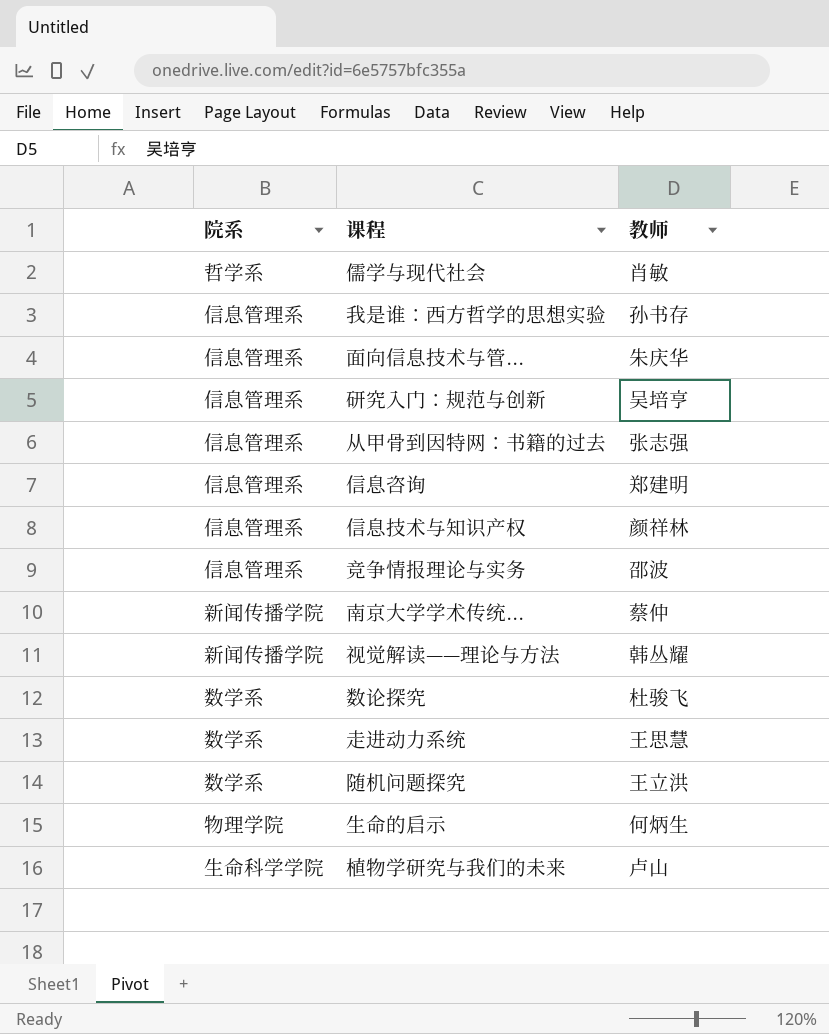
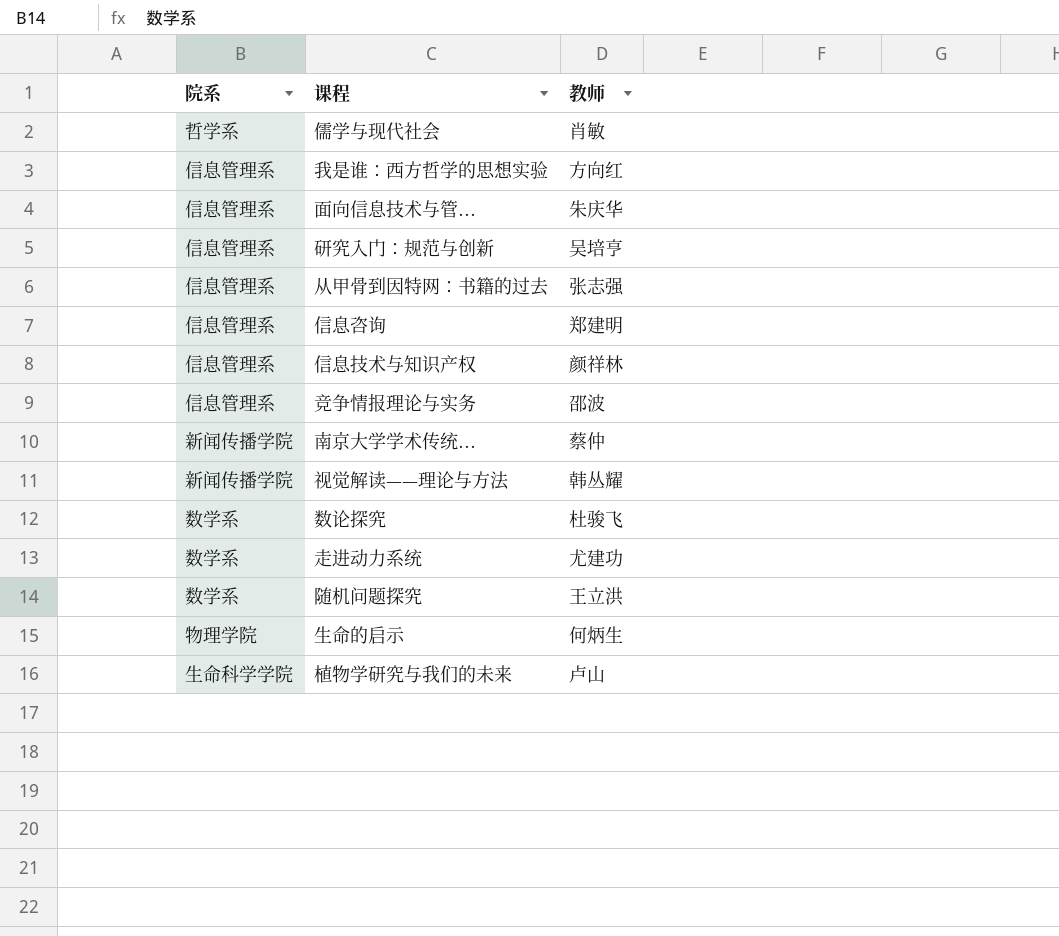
我是谁：西方哲学的思想实验 | 教师: 孙书存 -> 方向红
走进动力系统 | 教师: 王思慧 -> 尤建功

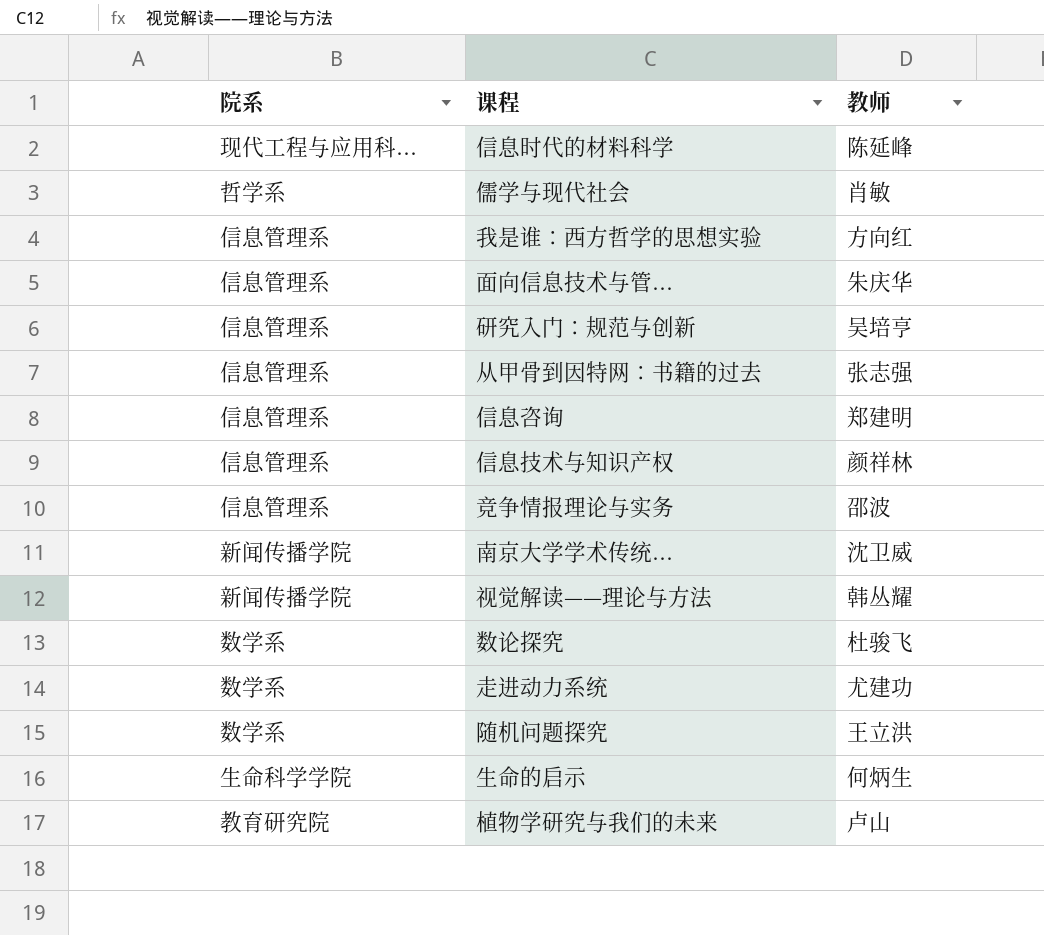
row 信息时代的材料科学: none -> 现代工程与应用科... | 陈延峰
南京大学学术传统... | 教师: 蔡仲 -> 沈卫威
生命的启示 | 院系: 物理学院 -> 生命科学学院
植物学研究与我们的未来 | 院系: 生命科学学院 -> 教育研究院

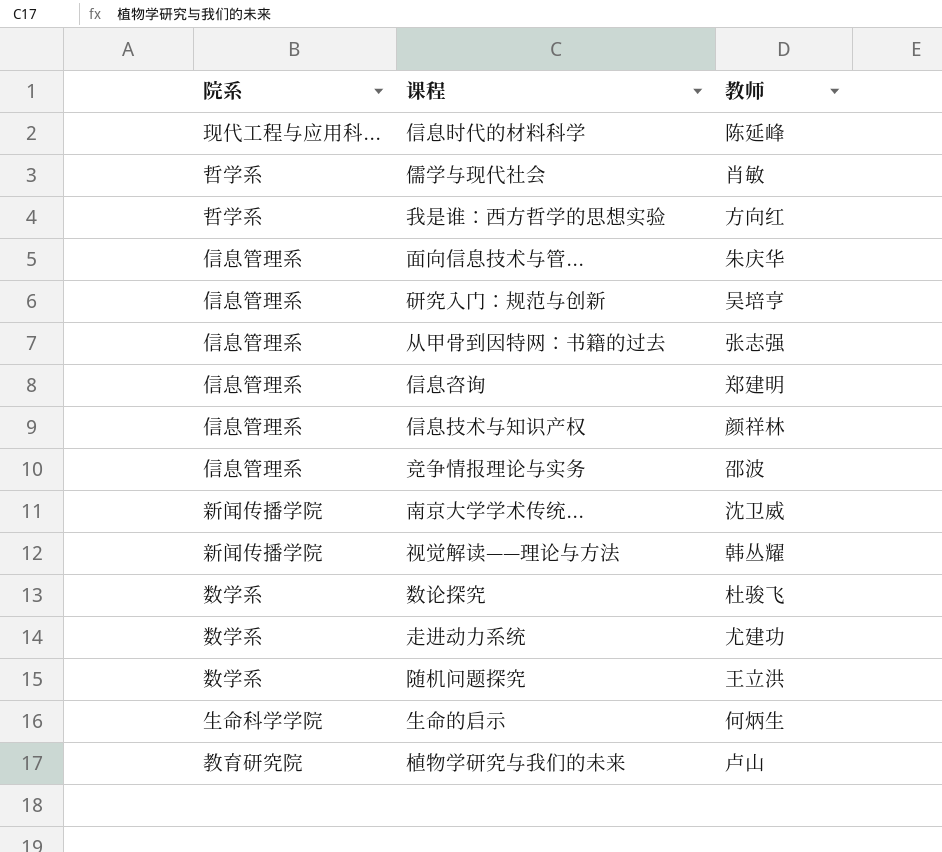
我是谁：西方哲学的思想实验 | 院系: 信息管理系 -> 哲学系

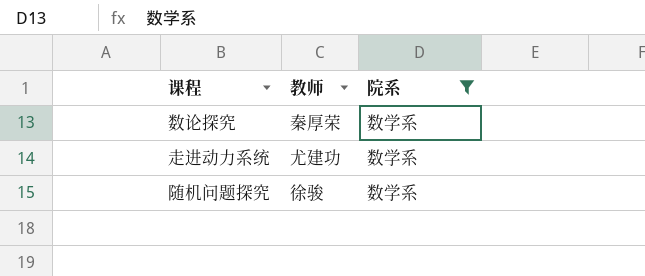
filter: none -> 院系 = 数学系
column 院系 | position: 1 -> 3
数论探究 | 教师: 杜骏飞 -> 秦厚荣
随机问题探究 | 教师: 王立洪 -> 徐骏

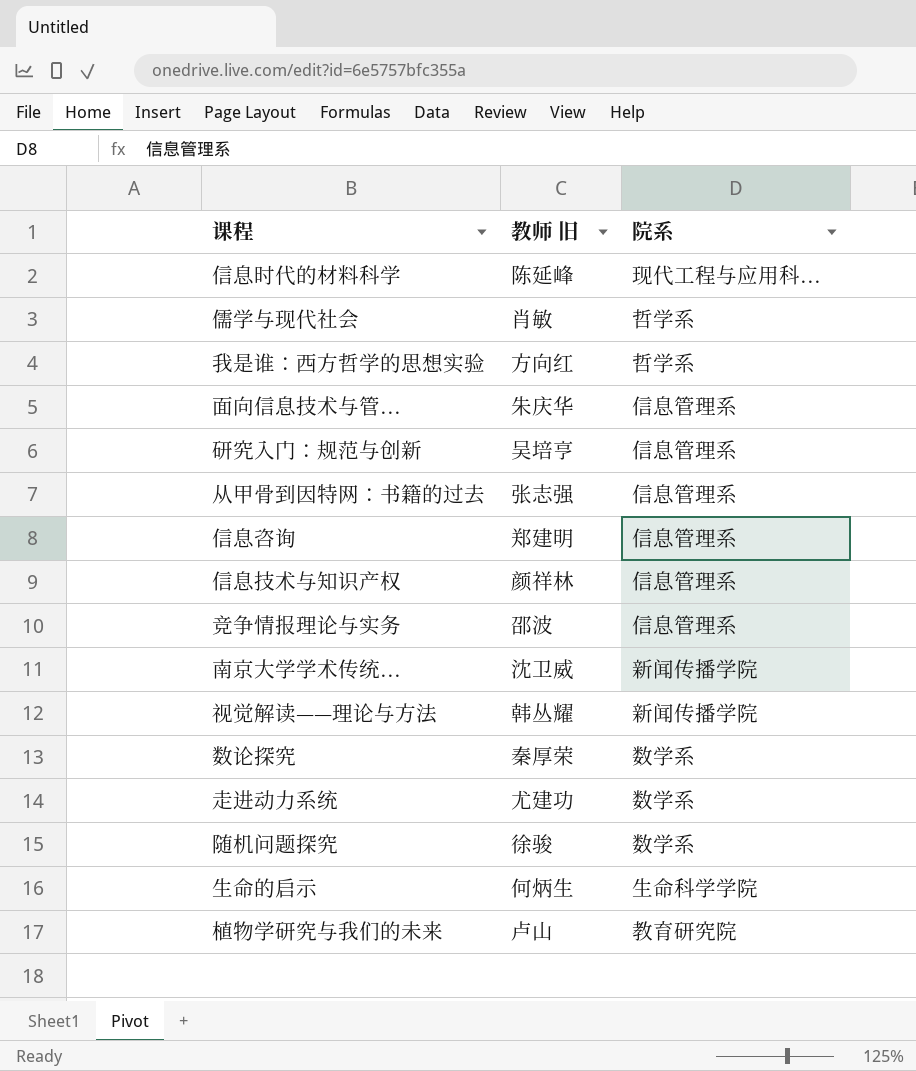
filter: 院系 = 数学系 -> none
column name: 教师 -> 教师 旧

